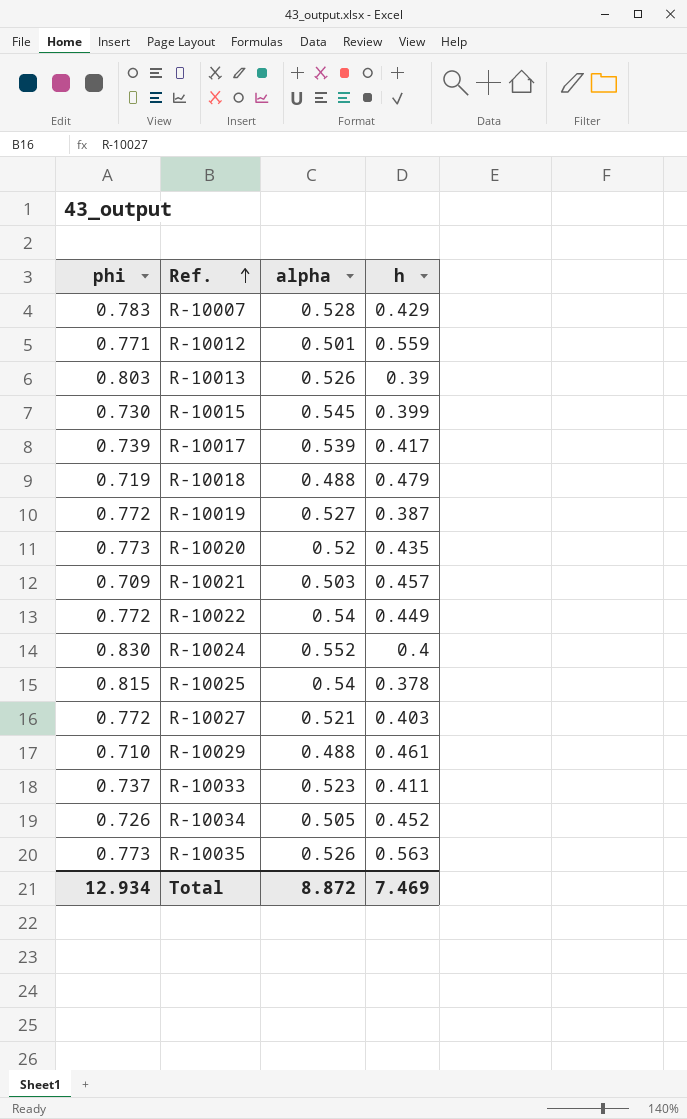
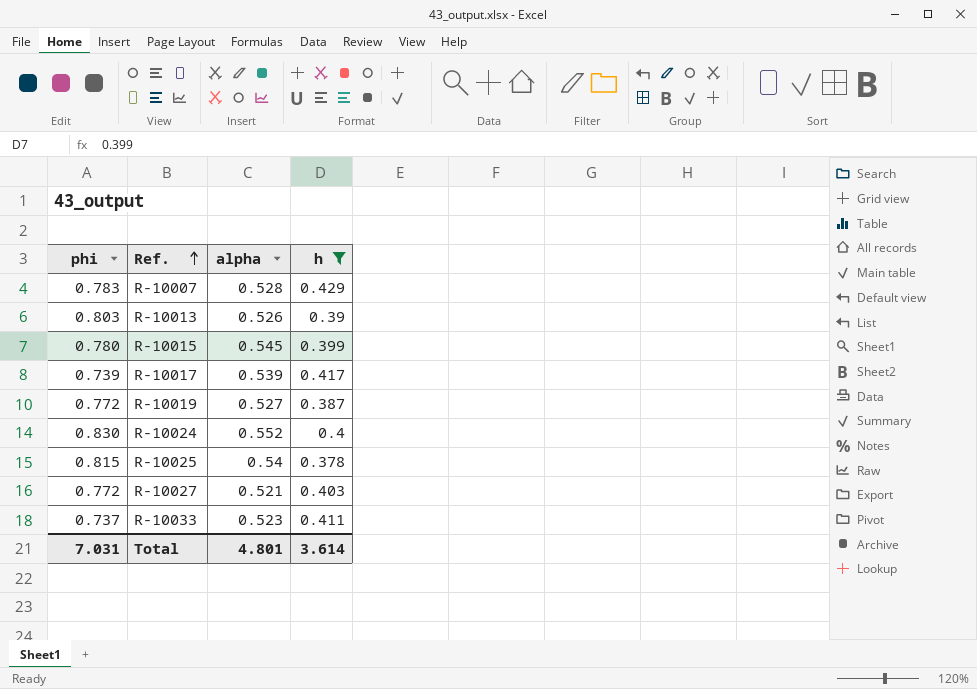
filter: none -> h <= 0.429
R-10015 | phi: 0.730 -> 0.780
Total | phi: 12.934 -> 7.031
Total | alpha: 8.872 -> 4.801
Total | h: 7.469 -> 3.614

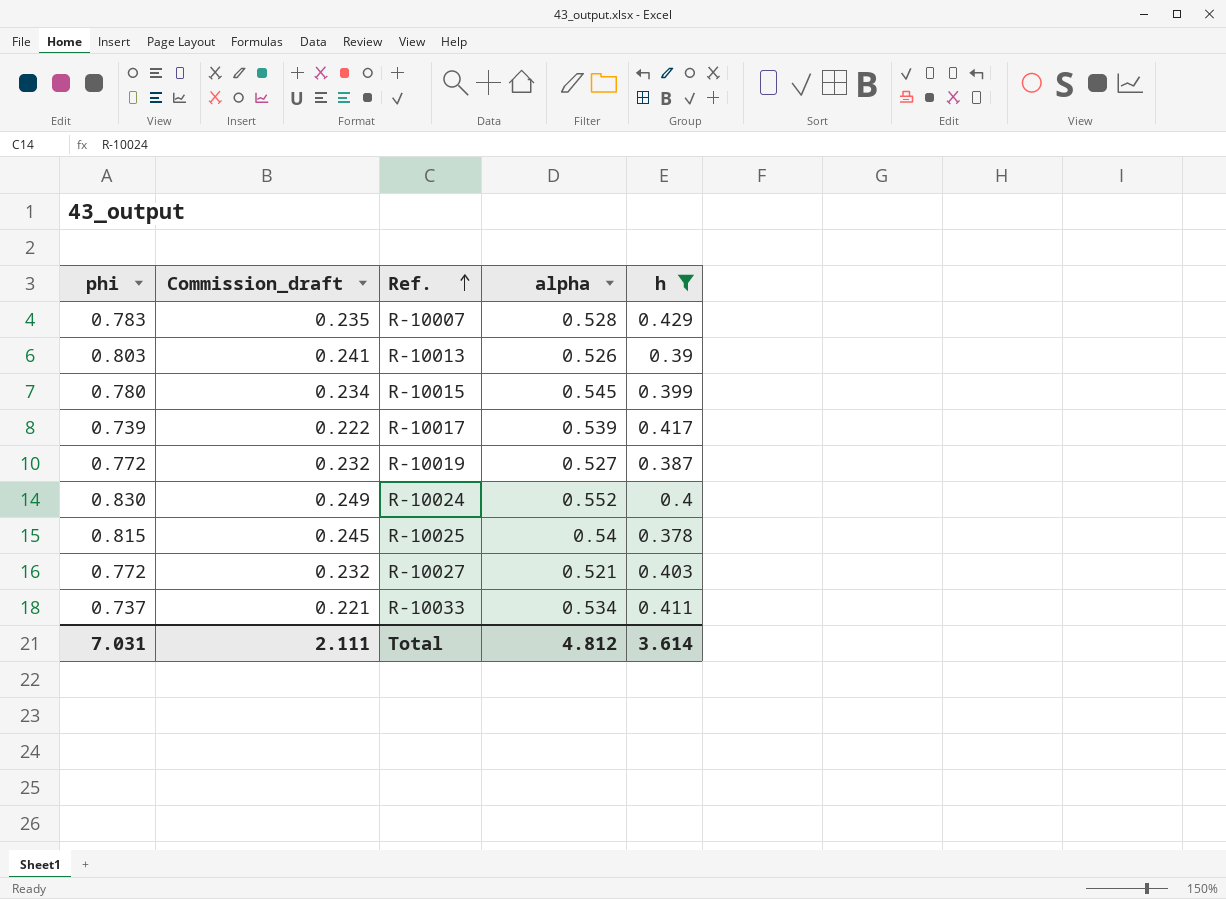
column Commission_draft | formula: none -> [phi] * 0.3
R-10033 | alpha: 0.523 -> 0.534
Total | alpha: 4.801 -> 4.812

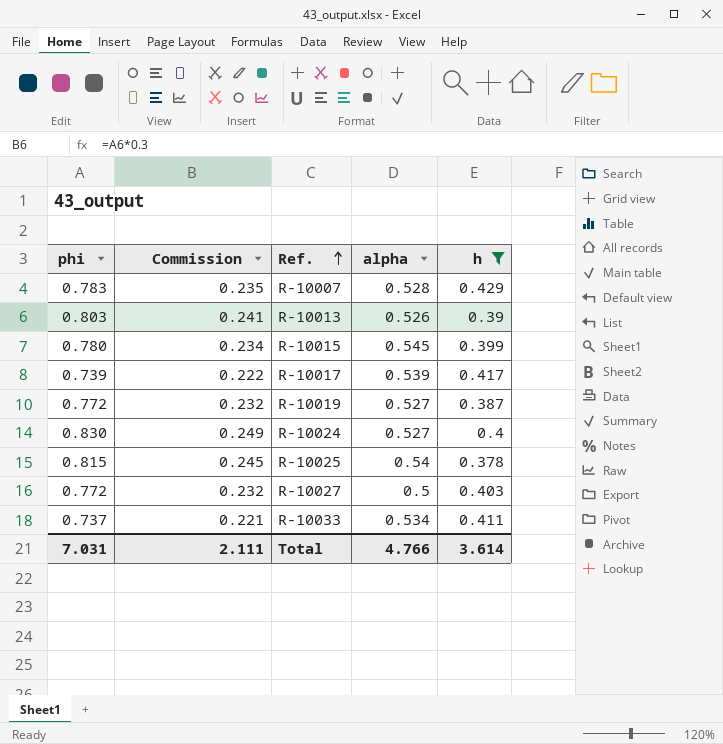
column name: Commission_draft -> Commission
R-10024 | alpha: 0.552 -> 0.527
R-10027 | alpha: 0.521 -> 0.5
Total | alpha: 4.812 -> 4.766

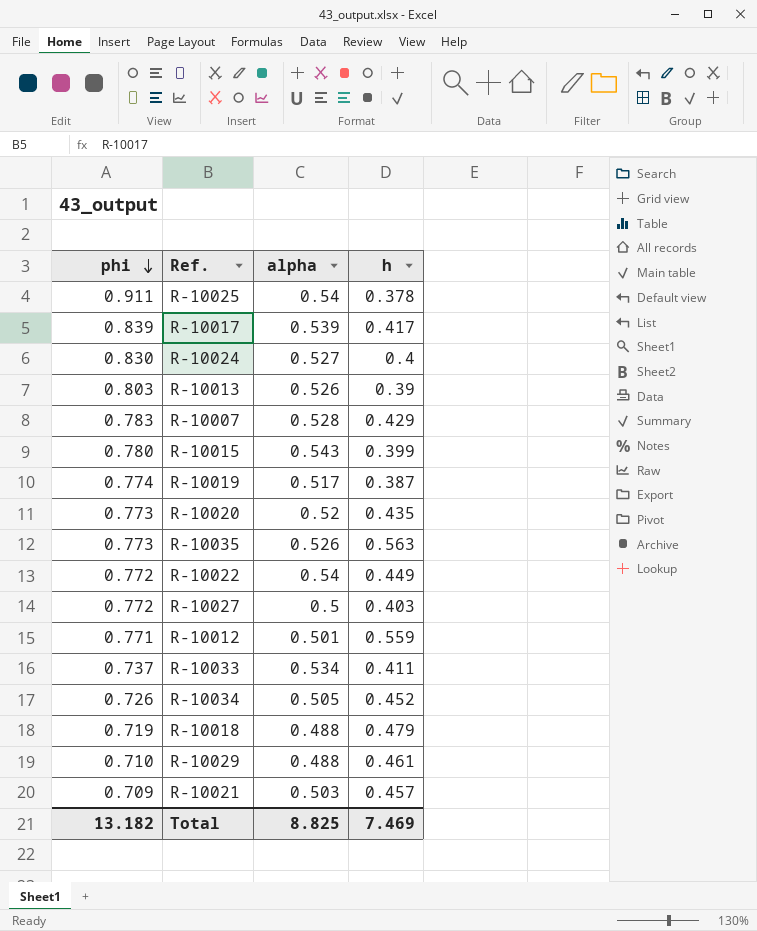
filter: h <= 0.429 -> none
row order: Ref. ascending -> phi descending
column Commission | formula: [phi] * 0.3 -> none
R-10025 | phi: 0.815 -> 0.911
R-10017 | phi: 0.739 -> 0.839
R-10015 | alpha: 0.545 -> 0.543
R-10019 | phi: 0.772 -> 0.774
R-10019 | alpha: 0.527 -> 0.517
Total | phi: 7.031 -> 13.182
Total | alpha: 4.766 -> 8.825
Total | h: 3.614 -> 7.469

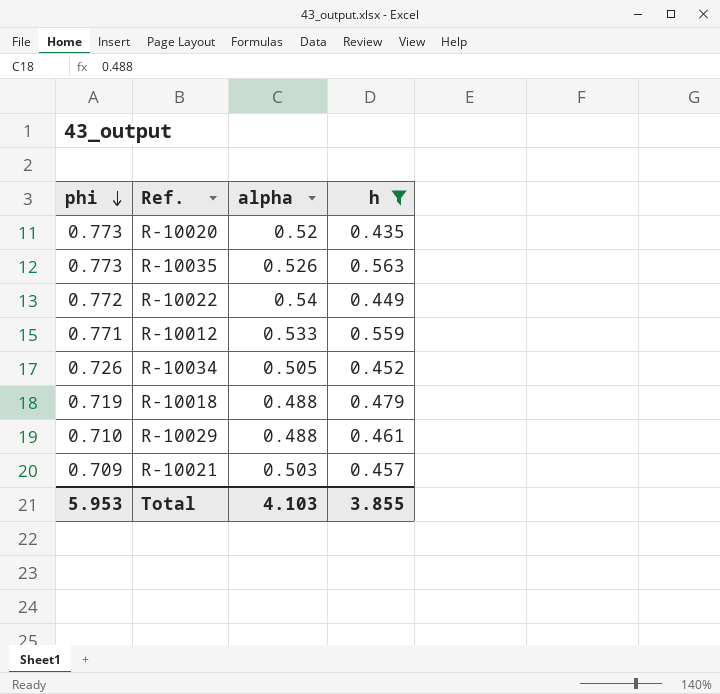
filter: none -> h >= 0.435
R-10012 | alpha: 0.501 -> 0.533
Total | phi: 13.182 -> 5.953
Total | alpha: 8.825 -> 4.103
Total | h: 7.469 -> 3.855

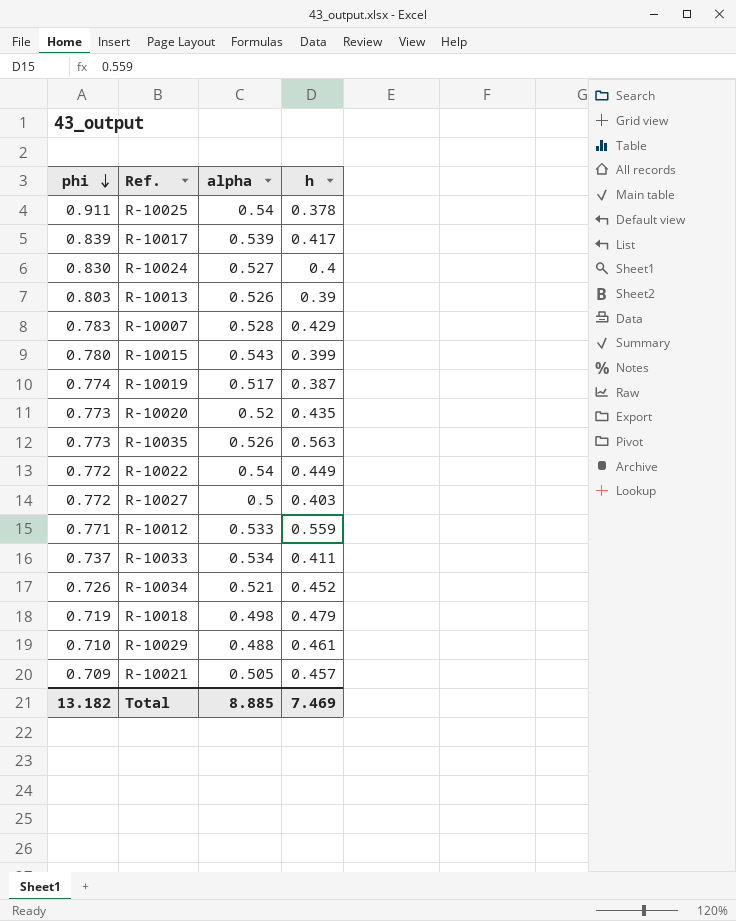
filter: h >= 0.435 -> none
R-10034 | alpha: 0.505 -> 0.521
R-10018 | alpha: 0.488 -> 0.498
R-10021 | alpha: 0.503 -> 0.505
Total | phi: 5.953 -> 13.182
Total | alpha: 4.103 -> 8.885
Total | h: 3.855 -> 7.469

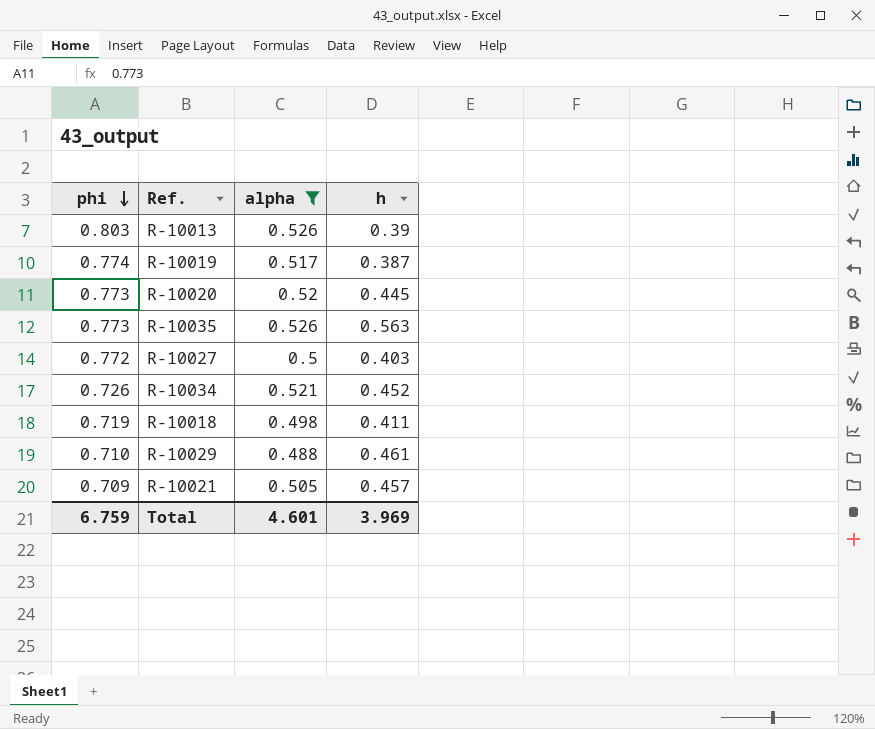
filter: none -> alpha <= 0.526
R-10020 | h: 0.435 -> 0.445
R-10018 | h: 0.479 -> 0.411
Total | phi: 13.182 -> 6.759
Total | alpha: 8.885 -> 4.601
Total | h: 7.469 -> 3.969

